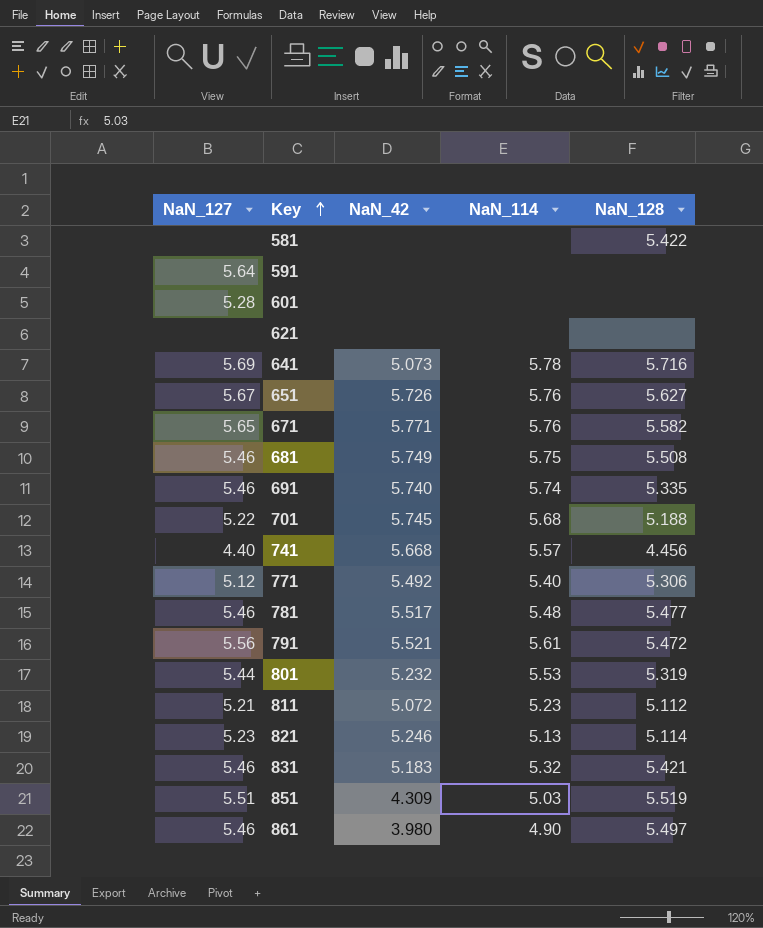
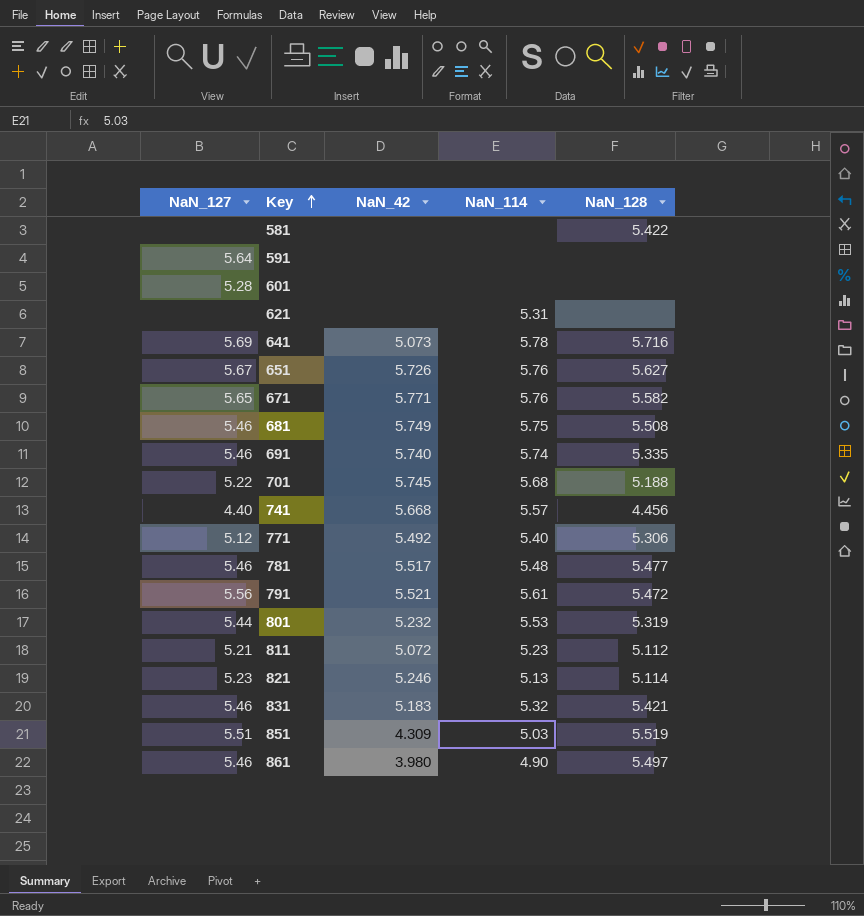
621 | NaN_114: none -> 5.31

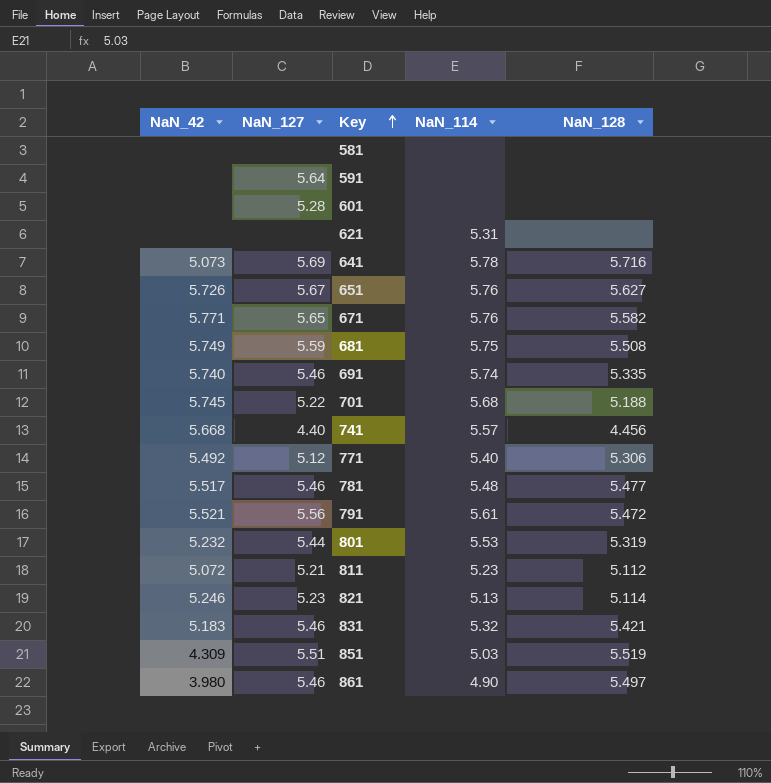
column NaN_42 | position: 3 -> 1
581 | NaN_128: 5.422 -> none
681 | NaN_127: 5.46 -> 5.59

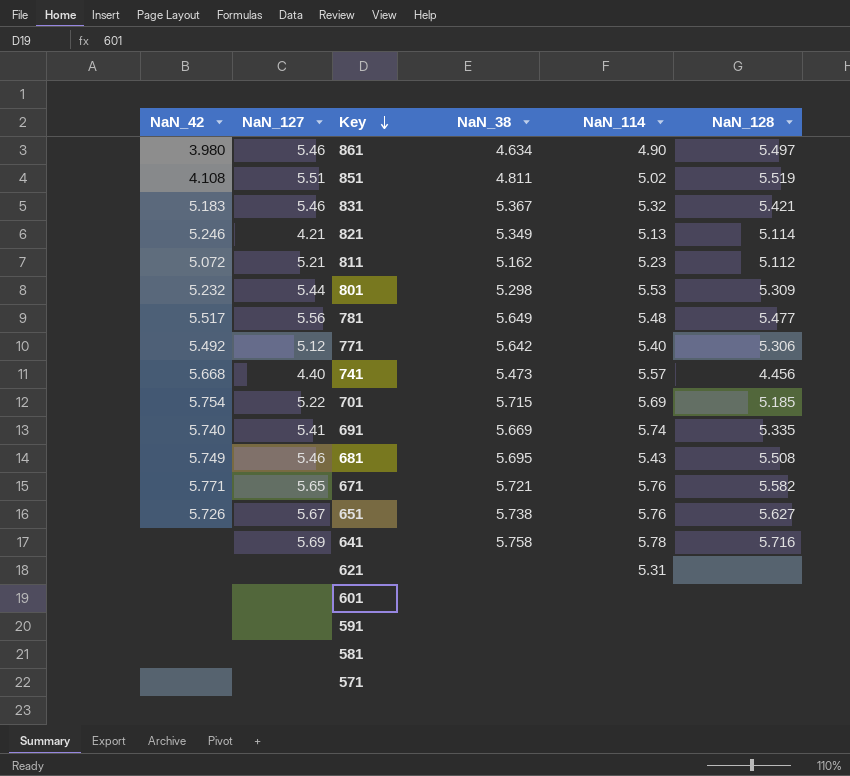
row order: Key ascending -> Key descending
column NaN_38 | position: none -> 4
row 791: 5.521 | 5.56 | 5.61 | 5.472 -> none
851 | NaN_42: 4.309 -> 4.108
851 | NaN_114: 5.03 -> 5.02
821 | NaN_127: 5.23 -> 4.21
801 | NaN_128: 5.319 -> 5.309
781 | NaN_127: 5.46 -> 5.56
701 | NaN_42: 5.745 -> 5.754
701 | NaN_114: 5.68 -> 5.69
701 | NaN_128: 5.188 -> 5.185
691 | NaN_127: 5.46 -> 5.41
681 | NaN_127: 5.59 -> 5.46
681 | NaN_114: 5.75 -> 5.43
641 | NaN_42: 5.073 -> none
601 | NaN_127: 5.28 -> none
591 | NaN_127: 5.64 -> none
row 571: none -> none | none | none | none | none

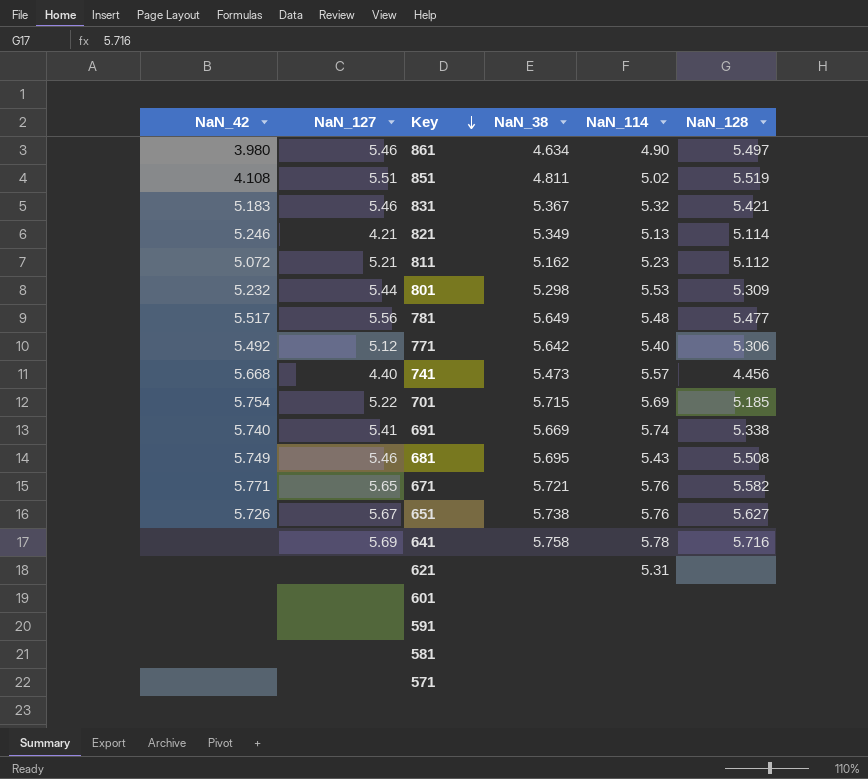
691 | NaN_128: 5.335 -> 5.338

